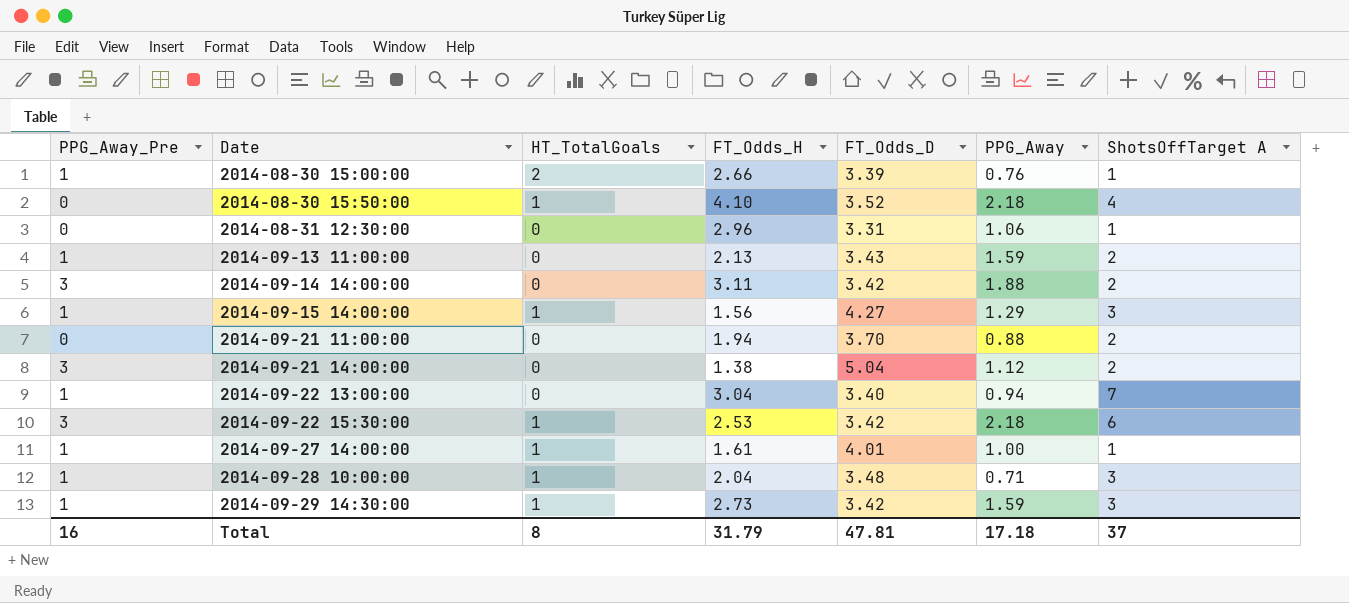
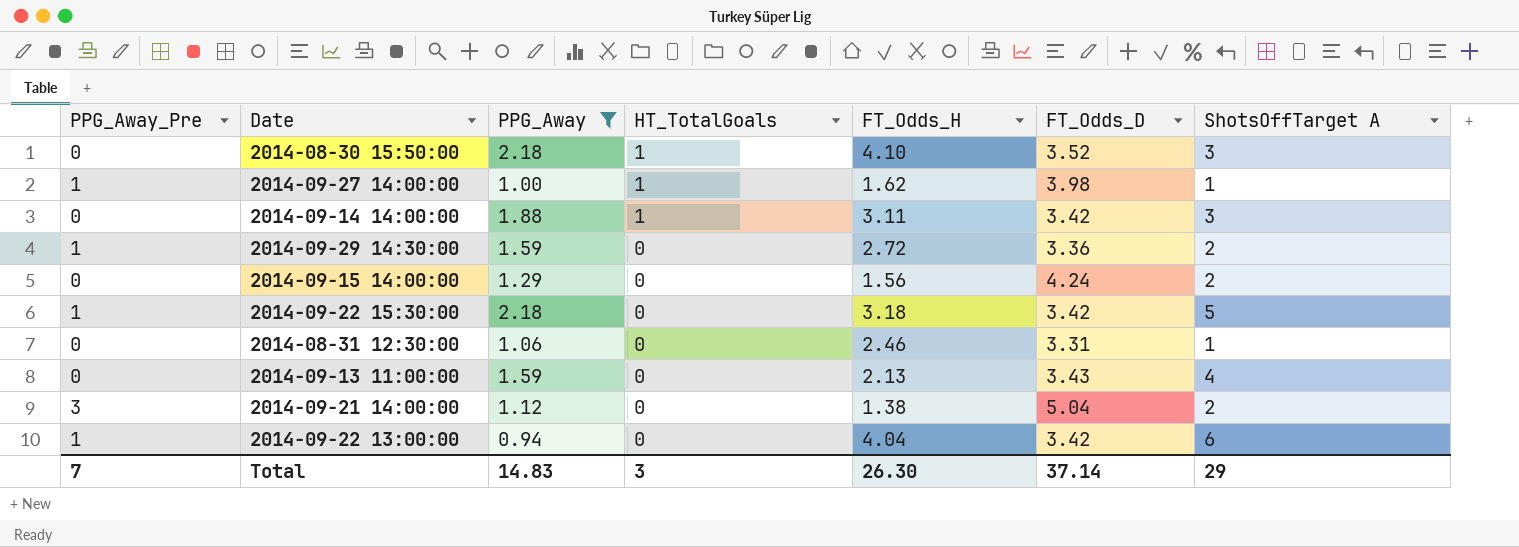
filter: none -> PPG_Away >= 0.94
row order: Date ascending -> HT_TotalGoals descending
column PPG_Away | position: 6 -> 3
2014-08-30 15:50:00 | ShotsOffTarget A: 4 -> 3
2014-09-27 14:00:00 | FT_Odds_H: 1.61 -> 1.62
2014-09-27 14:00:00 | FT_Odds_D: 4.01 -> 3.98
2014-09-14 14:00:00 | PPG_Away_Pre: 3 -> 0
2014-09-14 14:00:00 | HT_TotalGoals: 0 -> 1
2014-09-14 14:00:00 | ShotsOffTarget A: 2 -> 3
2014-09-29 14:30:00 | HT_TotalGoals: 1 -> 0
2014-09-29 14:30:00 | FT_Odds_H: 2.73 -> 2.72
2014-09-29 14:30:00 | FT_Odds_D: 3.42 -> 3.36
2014-09-29 14:30:00 | ShotsOffTarget A: 3 -> 2
2014-09-15 14:00:00 | PPG_Away_Pre: 1 -> 0
2014-09-15 14:00:00 | HT_TotalGoals: 1 -> 0
2014-09-15 14:00:00 | FT_Odds_D: 4.27 -> 4.24
2014-09-15 14:00:00 | ShotsOffTarget A: 3 -> 2
2014-09-22 15:30:00 | PPG_Away_Pre: 3 -> 1
2014-09-22 15:30:00 | HT_TotalGoals: 1 -> 0
2014-09-22 15:30:00 | FT_Odds_H: 2.53 -> 3.18
2014-09-22 15:30:00 | ShotsOffTarget A: 6 -> 5
2014-08-31 12:30:00 | FT_Odds_H: 2.96 -> 2.46
2014-09-13 11:00:00 | PPG_Away_Pre: 1 -> 0
2014-09-13 11:00:00 | ShotsOffTarget A: 2 -> 4
2014-09-22 13:00:00 | FT_Odds_H: 3.04 -> 4.04
2014-09-22 13:00:00 | FT_Odds_D: 3.40 -> 3.42
2014-09-22 13:00:00 | ShotsOffTarget A: 7 -> 6
Total | PPG_Away_Pre: 16 -> 7
Total | PPG_Away: 17.18 -> 14.83
Total | HT_TotalGoals: 8 -> 3
Total | FT_Odds_H: 31.79 -> 26.30
Total | FT_Odds_D: 47.81 -> 37.14
Total | ShotsOffTarget A: 37 -> 29

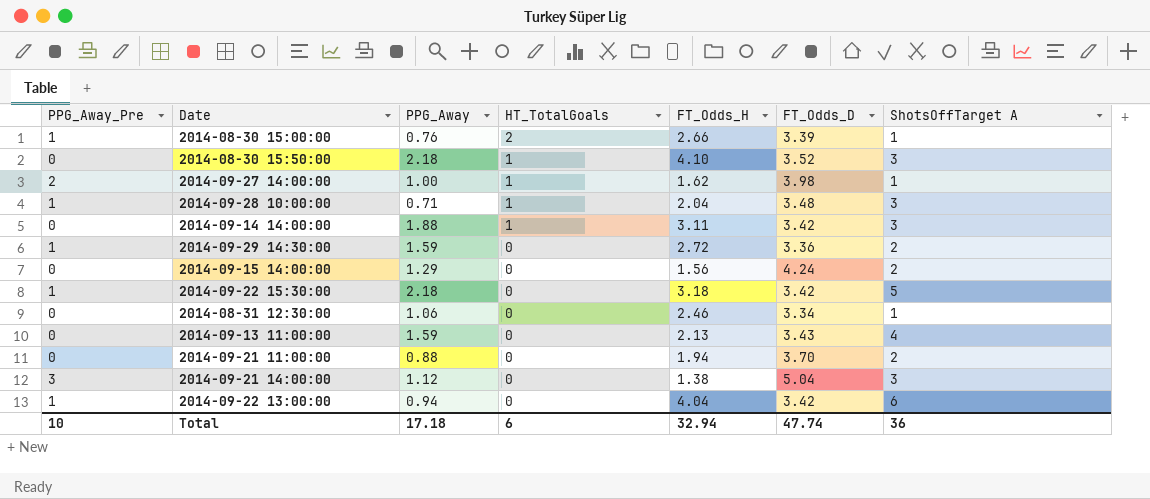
filter: PPG_Away >= 0.94 -> none
2014-09-27 14:00:00 | PPG_Away_Pre: 1 -> 2
2014-08-31 12:30:00 | FT_Odds_D: 3.31 -> 3.34
2014-09-21 14:00:00 | ShotsOffTarget A: 2 -> 3
Total | PPG_Away_Pre: 7 -> 10
Total | PPG_Away: 14.83 -> 17.18
Total | HT_TotalGoals: 3 -> 6
Total | FT_Odds_H: 26.30 -> 32.94
Total | FT_Odds_D: 37.14 -> 47.74
Total | ShotsOffTarget A: 29 -> 36

